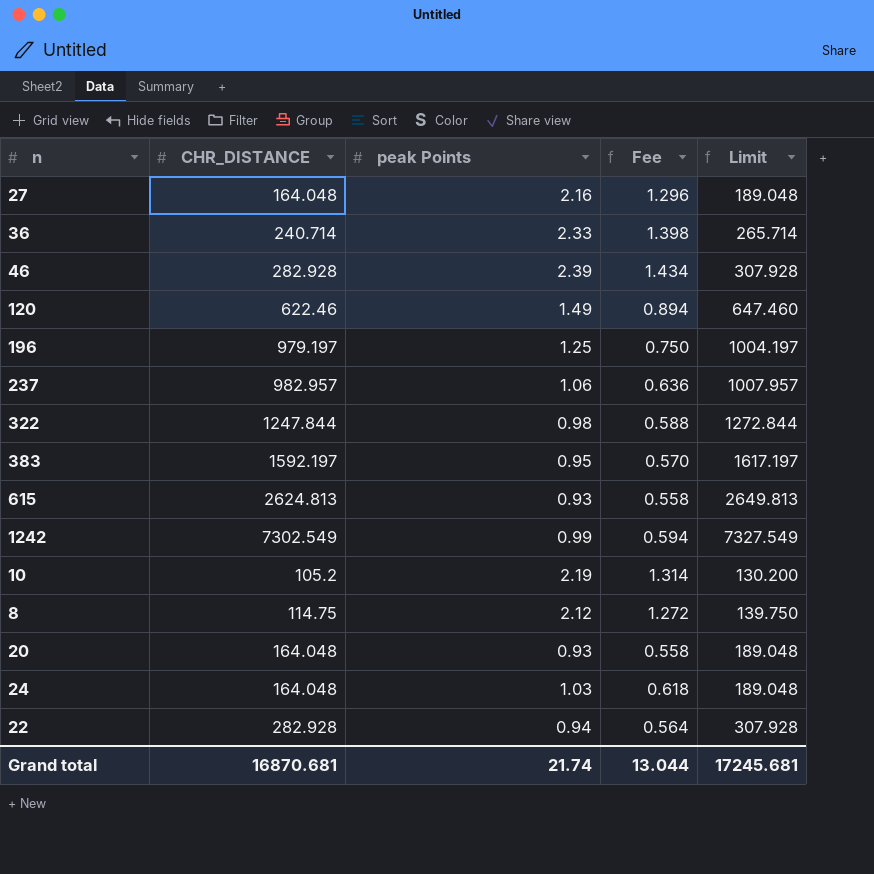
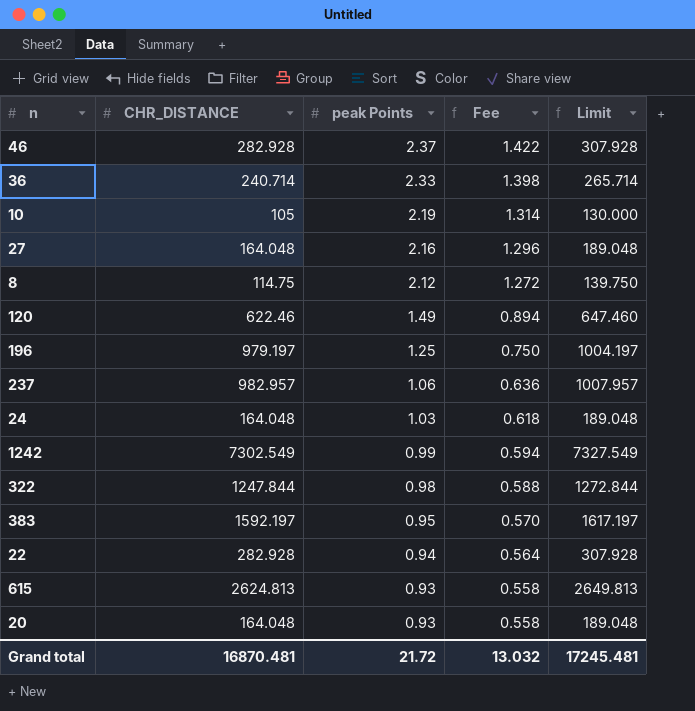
row order: none -> peak Points descending
46 | peak Points: 2.39 -> 2.37
46 | Fee: 1.434 -> 1.422
10 | CHR_DISTANCE: 105.2 -> 105
10 | Limit: 130.200 -> 130.000
Grand total | CHR_DISTANCE: 16870.681 -> 16870.481
Grand total | peak Points: 21.74 -> 21.72
Grand total | Fee: 13.044 -> 13.032
Grand total | Limit: 17245.681 -> 17245.481

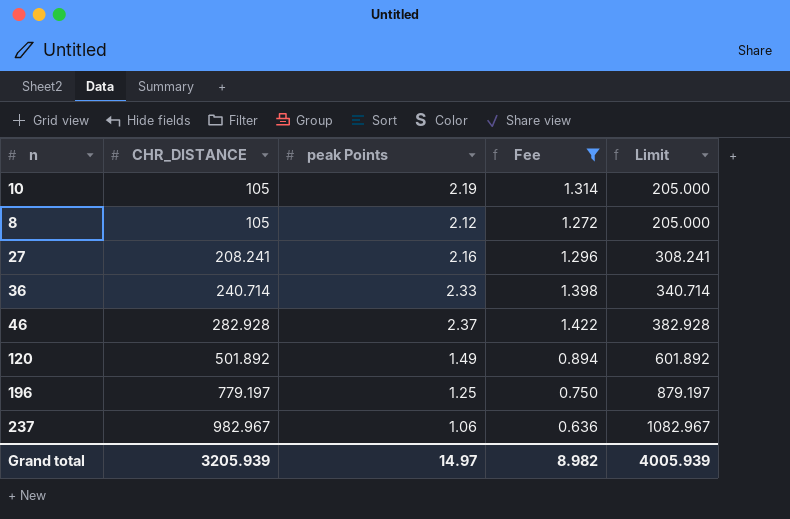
filter: none -> Fee >= 0.636
row order: peak Points descending -> CHR_DISTANCE ascending
column Limit | formula: [CHR_DISTANCE] + 25 -> [CHR_DISTANCE] + 100
8 | CHR_DISTANCE: 114.75 -> 105
27 | CHR_DISTANCE: 164.048 -> 208.241
120 | CHR_DISTANCE: 622.46 -> 501.892
196 | CHR_DISTANCE: 979.197 -> 779.197
237 | CHR_DISTANCE: 982.957 -> 982.967
Grand total | CHR_DISTANCE: 16870.481 -> 3205.939
Grand total | peak Points: 21.72 -> 14.97
Grand total | Fee: 13.032 -> 8.982
Grand total | Limit: 17245.481 -> 4005.939

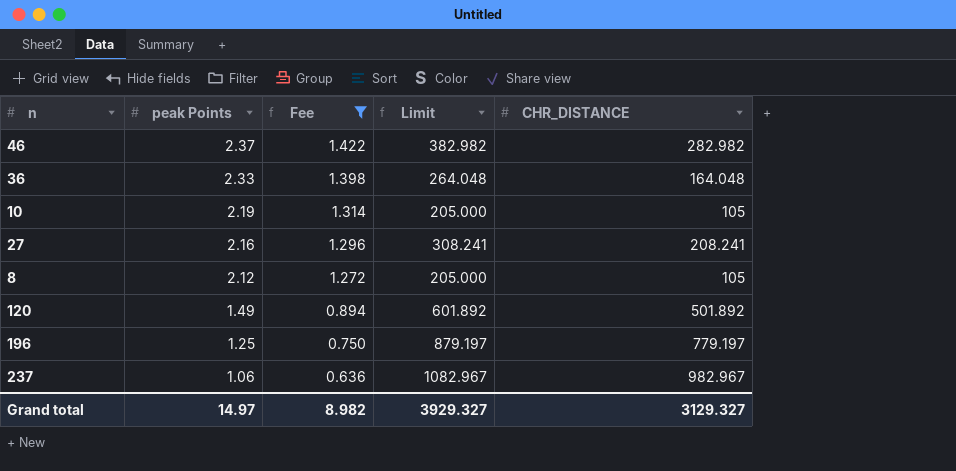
row order: CHR_DISTANCE ascending -> peak Points descending
column CHR_DISTANCE | position: 2 -> 5
46 | Limit: 382.928 -> 382.982
46 | CHR_DISTANCE: 282.928 -> 282.982
36 | Limit: 340.714 -> 264.048
36 | CHR_DISTANCE: 240.714 -> 164.048
Grand total | Limit: 4005.939 -> 3929.327
Grand total | CHR_DISTANCE: 3205.939 -> 3129.327

